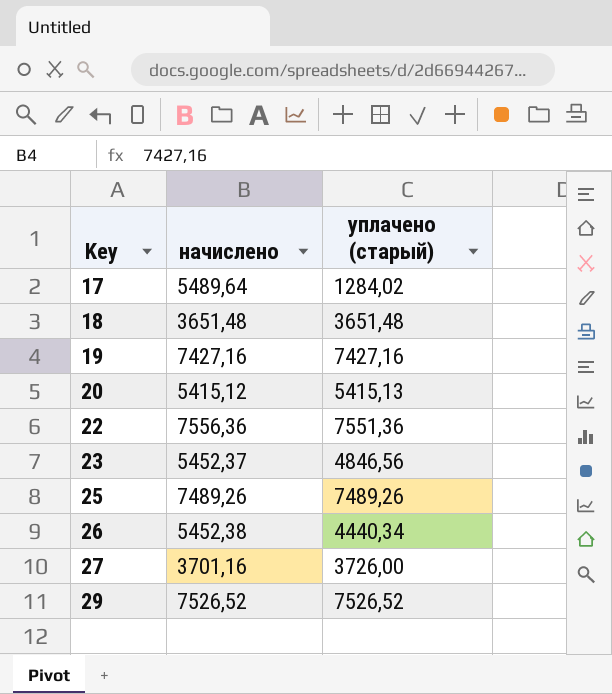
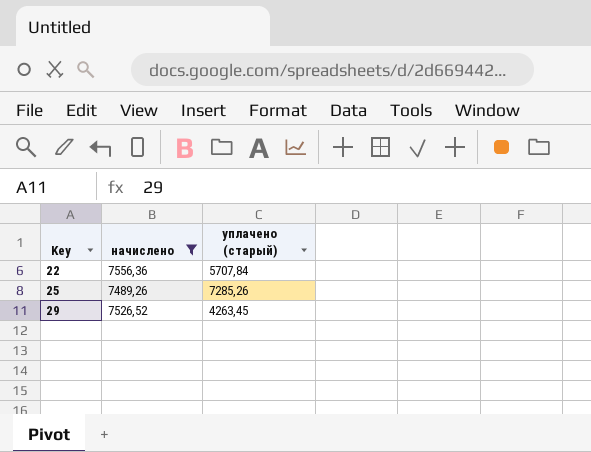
filter: none -> начислено >= 7489,26
22 | уплачено (старый): 7551,36 -> 5707,84
25 | уплачено (старый): 7489,26 -> 7285,26
29 | уплачено (старый): 7526,52 -> 4263,45

